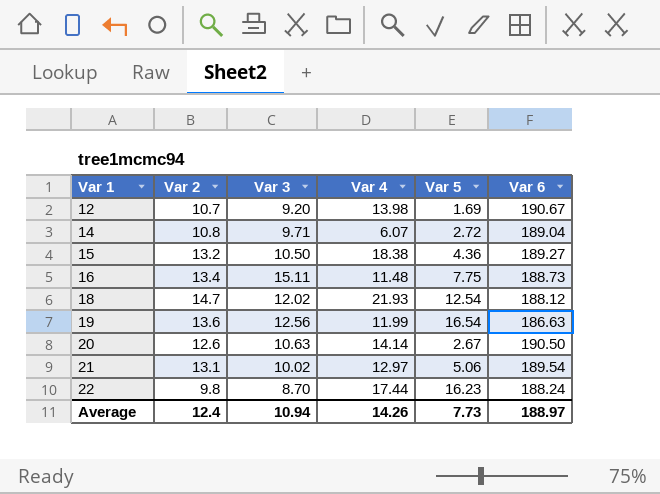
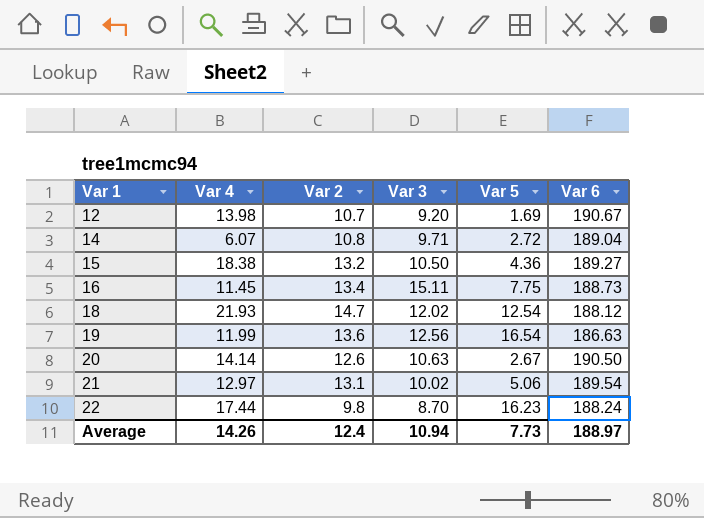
column Var 4 | position: 4 -> 2
16 | Var 4: 11.48 -> 11.45

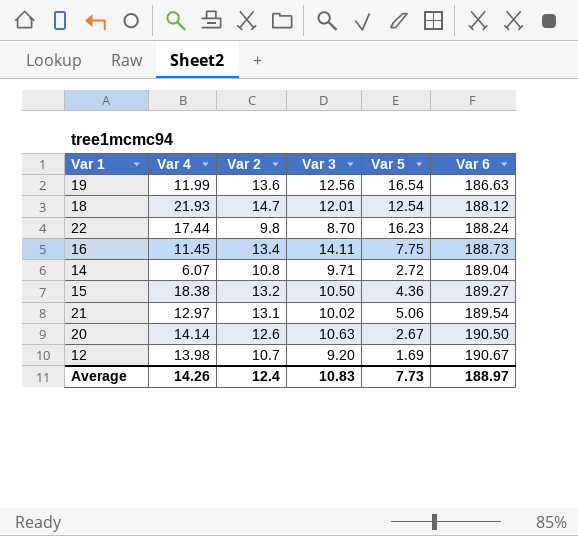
row order: Var 1 ascending -> Var 6 ascending
18 | Var 3: 12.02 -> 12.01
16 | Var 3: 15.11 -> 14.11
Average | Var 3: 10.94 -> 10.83

